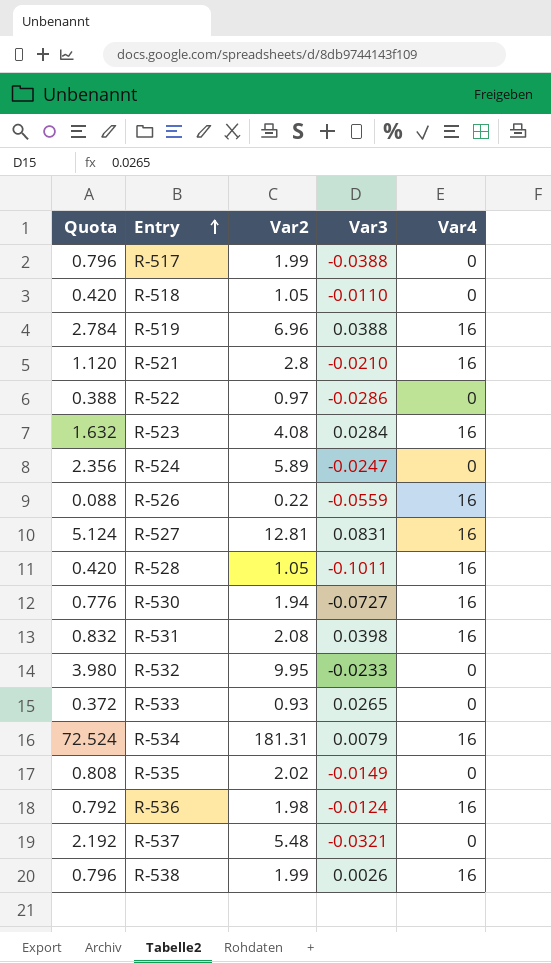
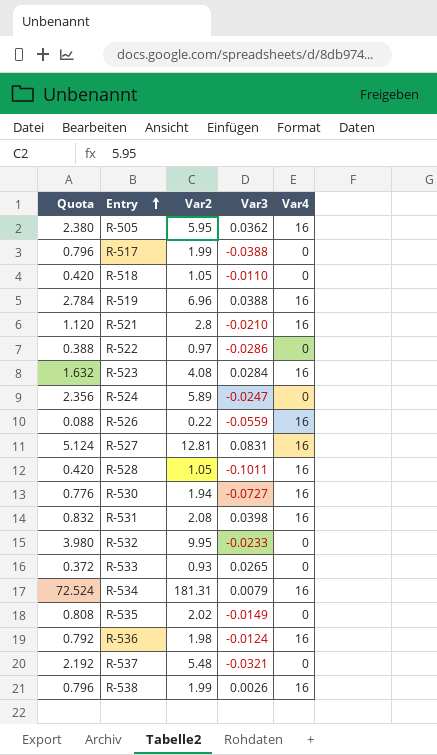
row R-505: none -> 2.380 | 5.95 | 0.0362 | 16

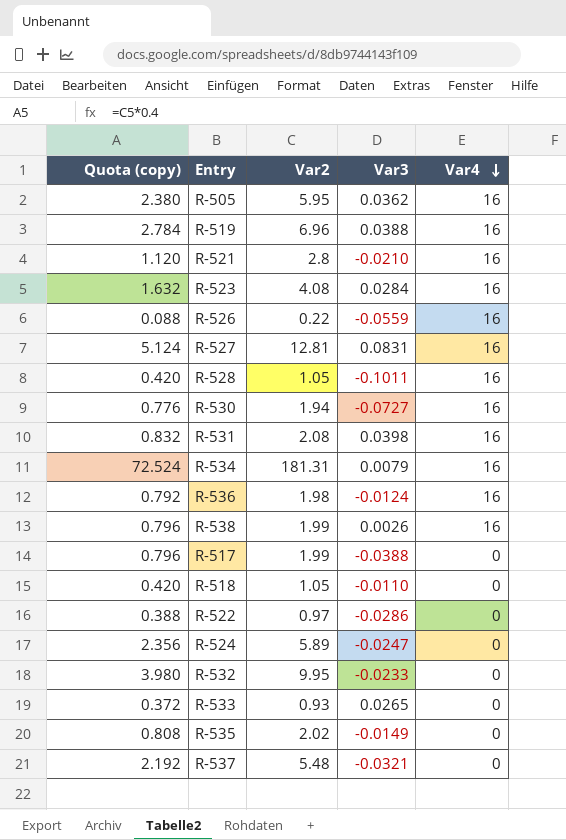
row order: Entry ascending -> Var4 descending
column name: Quota -> Quota (copy)

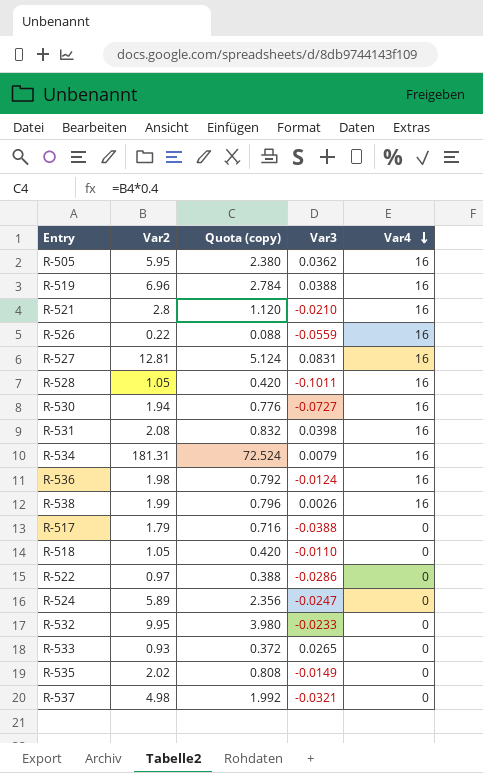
column Quota (copy) | position: 1 -> 3
row R-523: 1.632 | 4.08 | 0.0284 | 16 -> none
R-517 | Var2: 1.99 -> 1.79
R-517 | Quota (copy): 0.796 -> 0.716
R-537 | Var2: 5.48 -> 4.98
R-537 | Quota (copy): 2.192 -> 1.992

